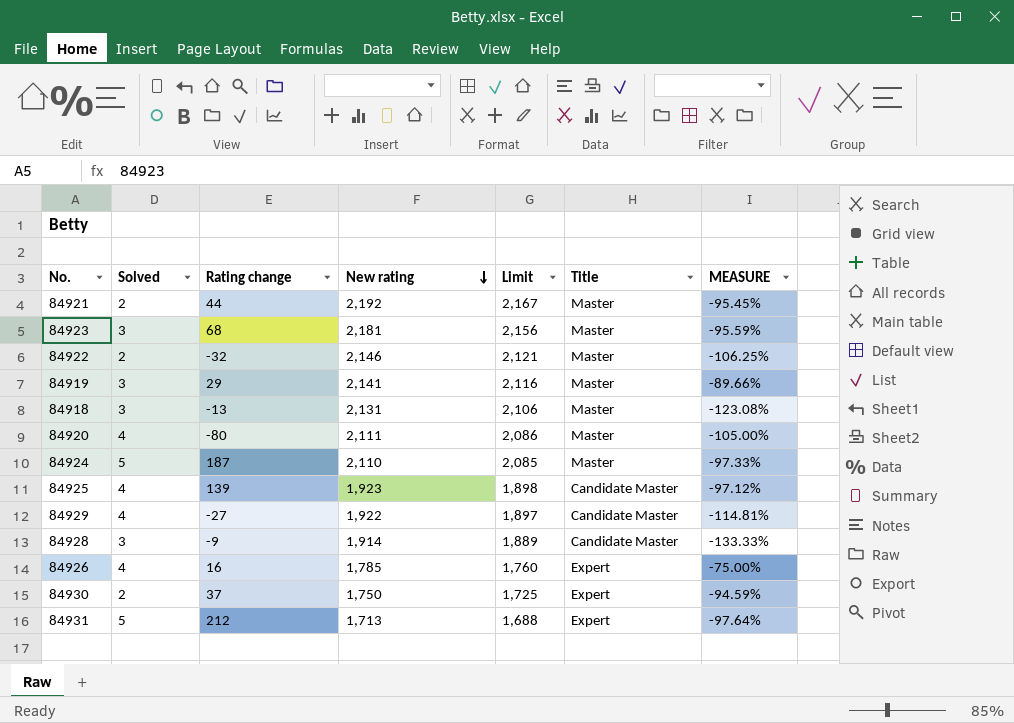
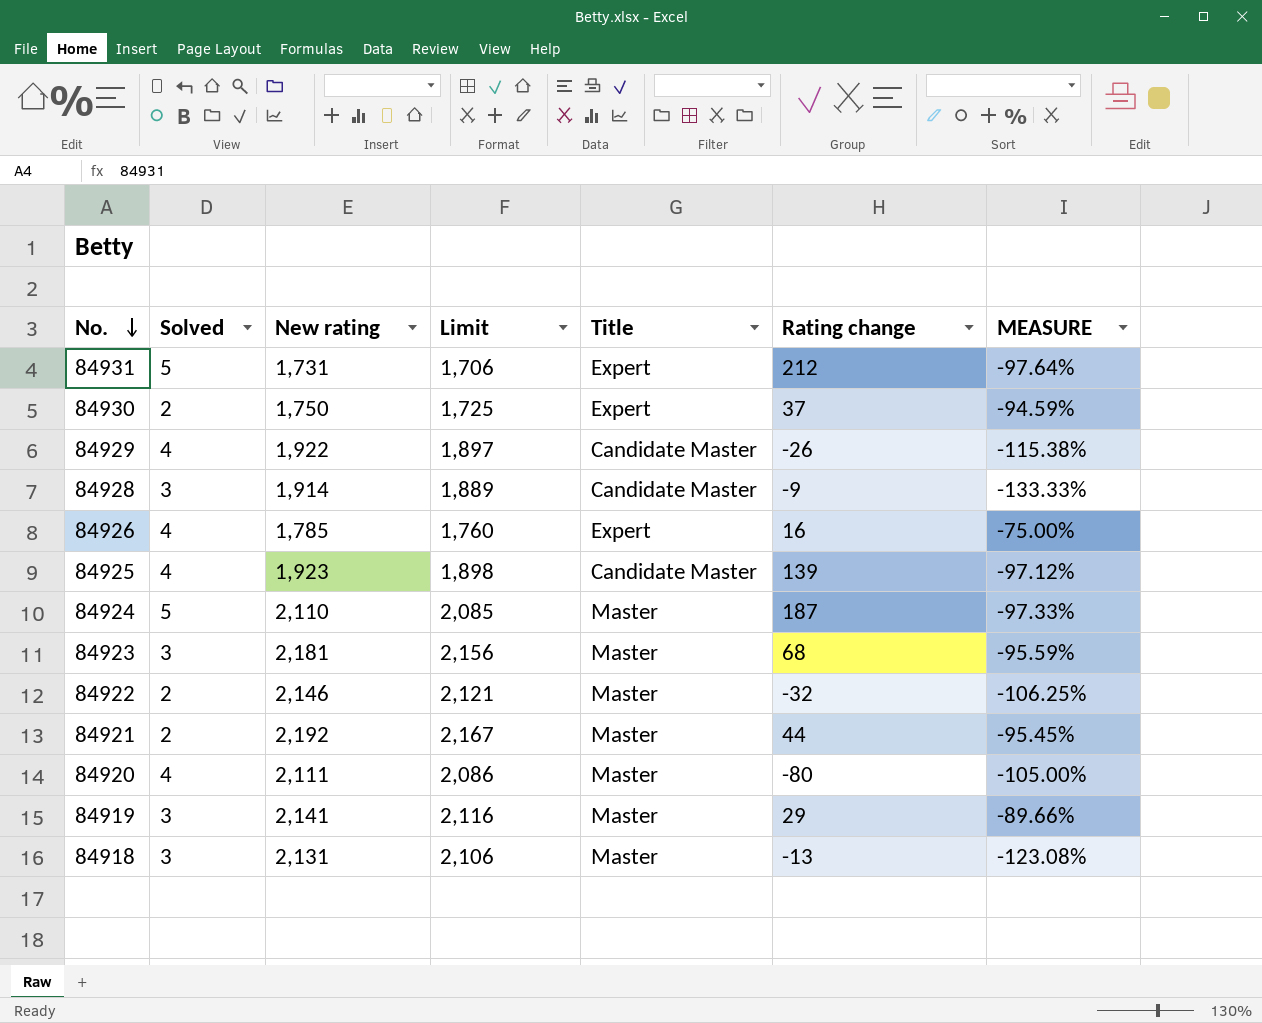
row order: New rating descending -> No. descending
column Rating change | position: 3 -> 6
84931 | New rating: 1,713 -> 1,731
84931 | Limit: 1,688 -> 1,706
84929 | Rating change: -27 -> -26
84929 | MEASURE: -114.81% -> -115.38%

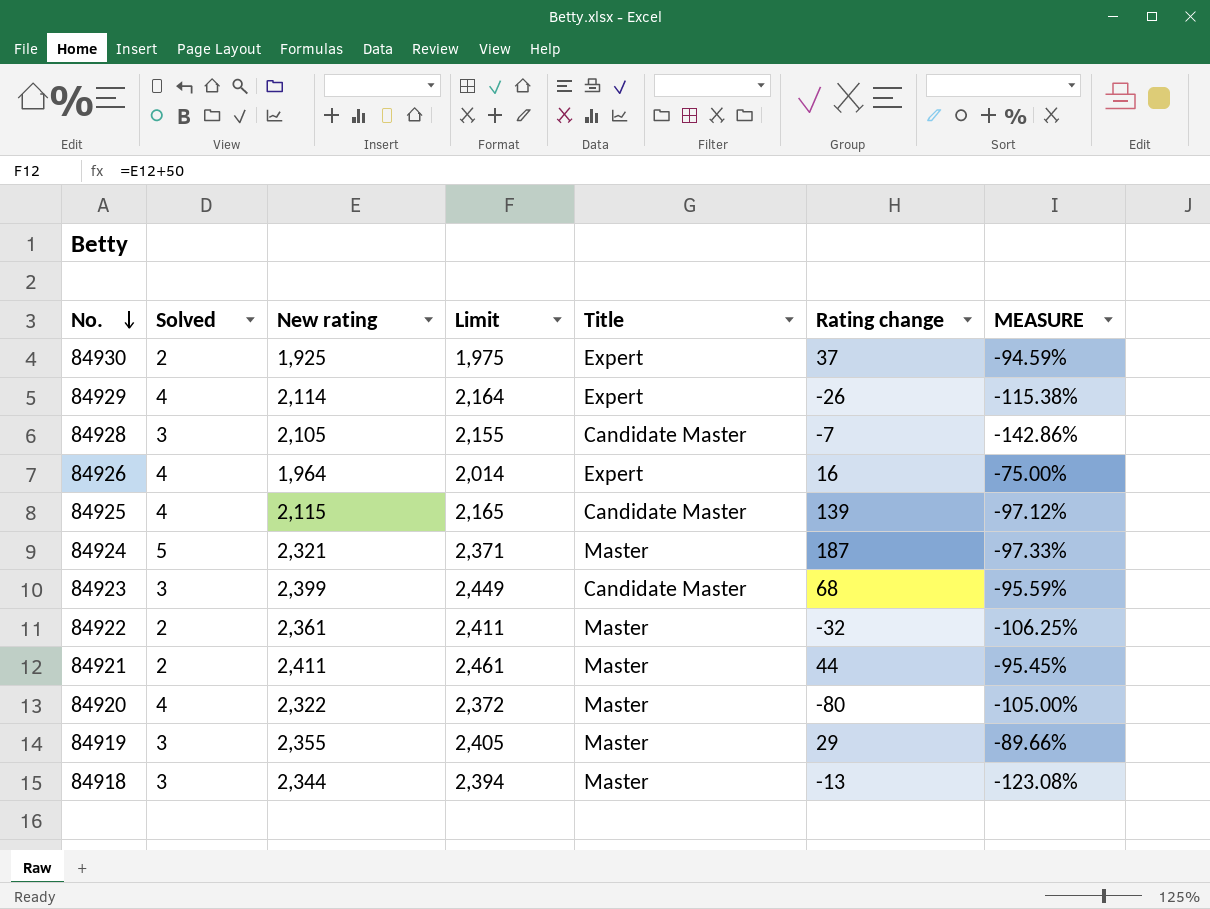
column Limit | formula: [New rating] - 25 -> [New rating] + 50
row 84931: 5 | 1,731 | 1,706 | Expert | 212 | -97.64% -> none
84930 | New rating: 1,750 -> 1,925
84929 | New rating: 1,922 -> 2,114
84929 | Title: Candidate Master -> Expert
84928 | New rating: 1,914 -> 2,105
84928 | Rating change: -9 -> -7
84928 | MEASURE: -133.33% -> -142.86%
84926 | New rating: 1,785 -> 1,964
84925 | New rating: 1,923 -> 2,115
84924 | New rating: 2,110 -> 2,321
84923 | New rating: 2,181 -> 2,399
84923 | Title: Master -> Candidate Master
84922 | New rating: 2,146 -> 2,361
84921 | New rating: 2,192 -> 2,411
84920 | New rating: 2,111 -> 2,322
84919 | New rating: 2,141 -> 2,355
84918 | New rating: 2,131 -> 2,344

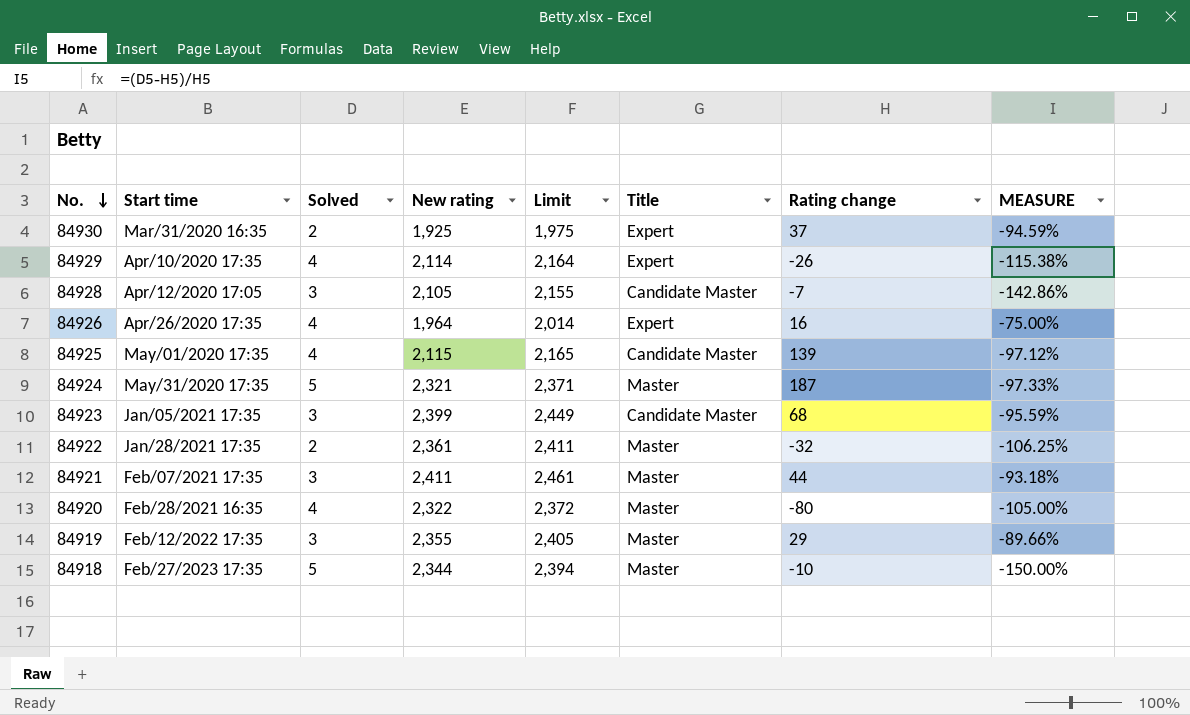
column Start time | position: none -> 2
84921 | Solved: 2 -> 3
84921 | MEASURE: -95.45% -> -93.18%
84918 | Solved: 3 -> 5
84918 | Rating change: -13 -> -10
84918 | MEASURE: -123.08% -> -150.00%

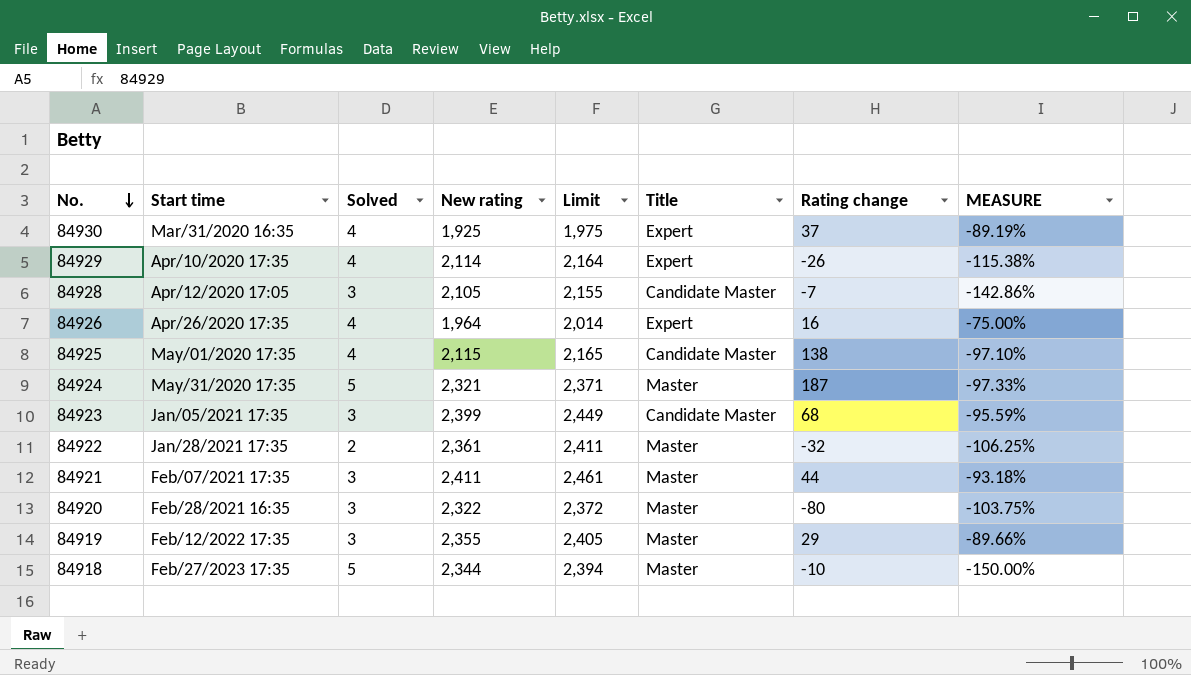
84930 | Solved: 2 -> 4
84930 | MEASURE: -94.59% -> -89.19%
84925 | Rating change: 139 -> 138
84925 | MEASURE: -97.12% -> -97.10%
84920 | Solved: 4 -> 3
84920 | MEASURE: -105.00% -> -103.75%

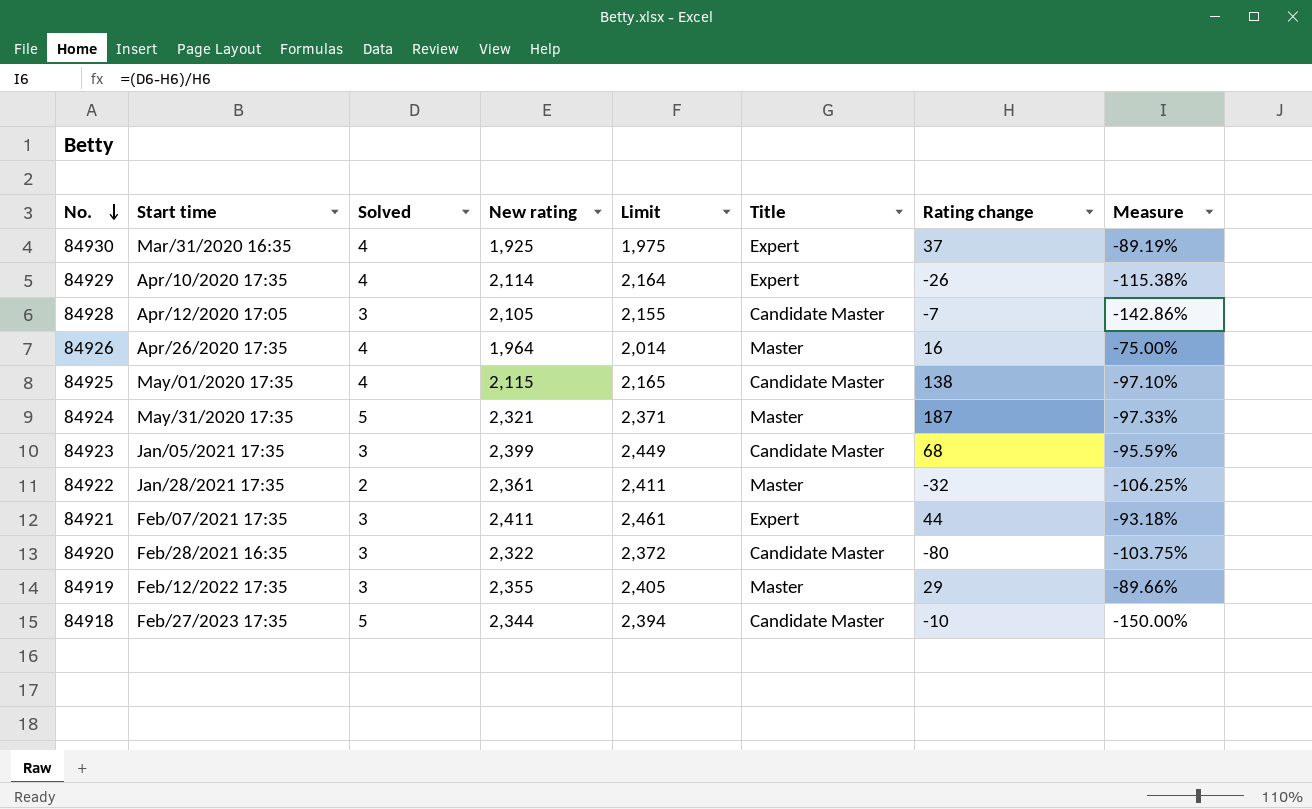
column name: MEASURE -> Measure
84926 | Title: Expert -> Master
84921 | Title: Master -> Expert
84920 | Title: Master -> Candidate Master
84918 | Title: Master -> Candidate Master

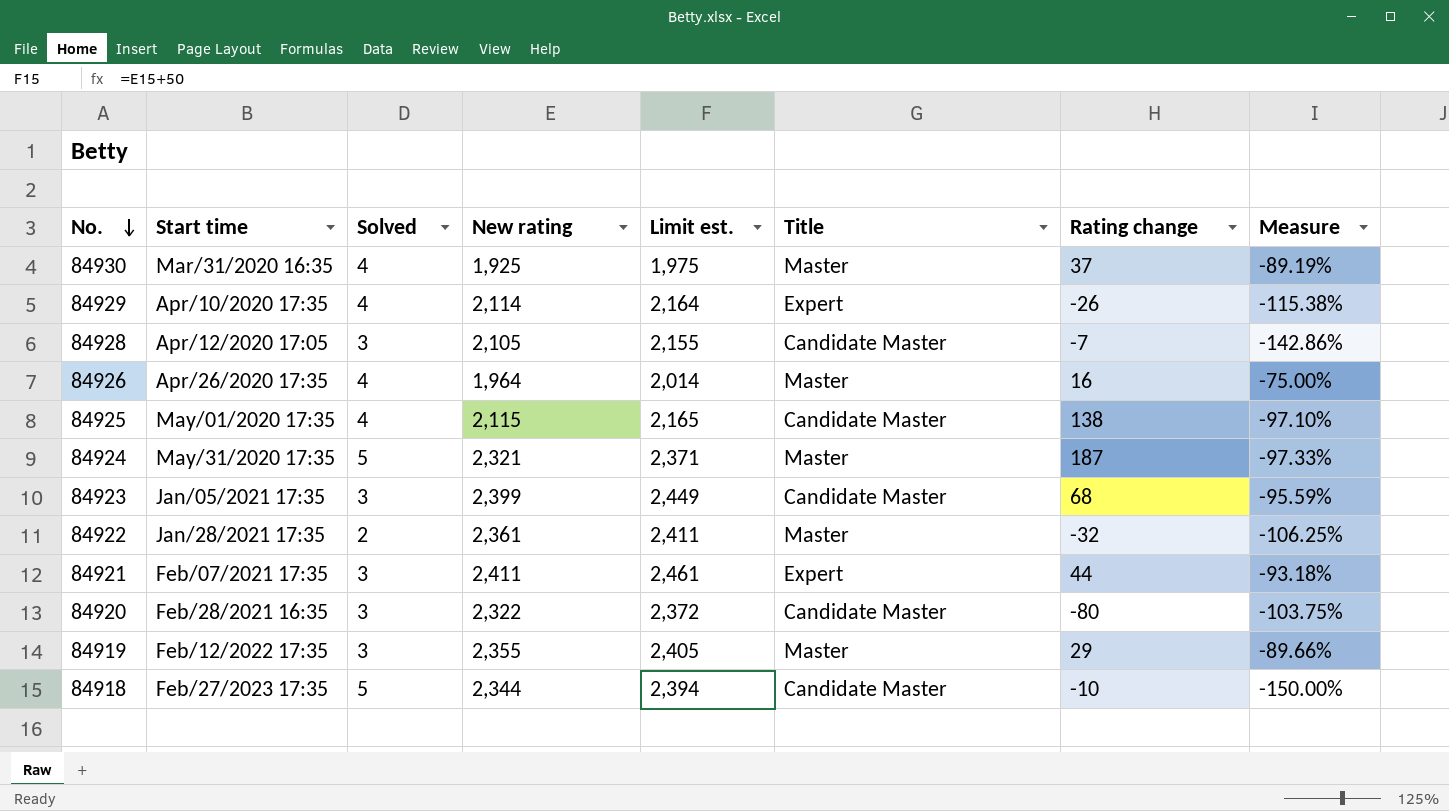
column name: Limit -> Limit est.
84930 | Title: Expert -> Master

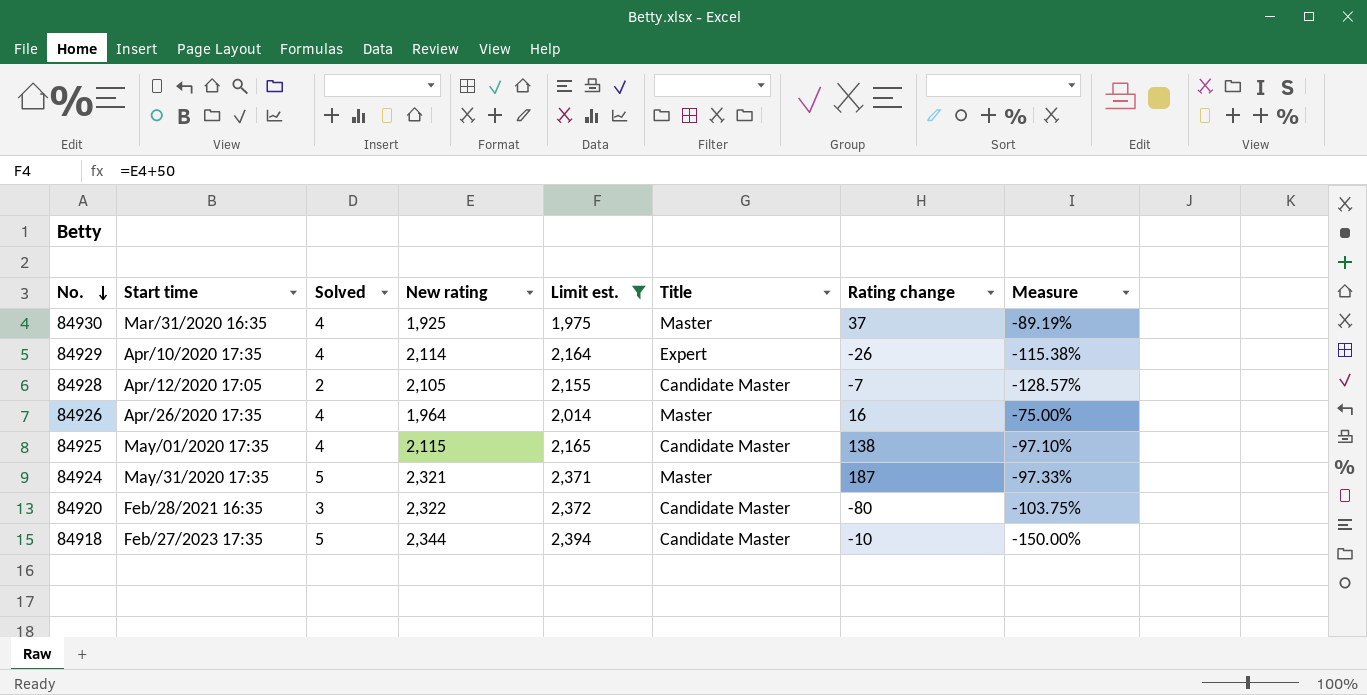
filter: none -> Limit est. <= 2,394
84928 | Solved: 3 -> 2
84928 | Measure: -142.86% -> -128.57%

